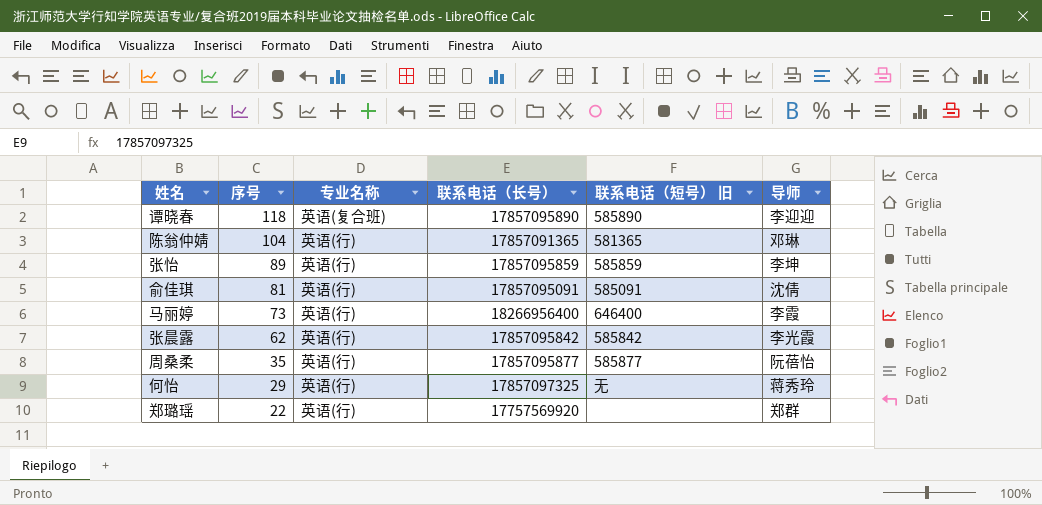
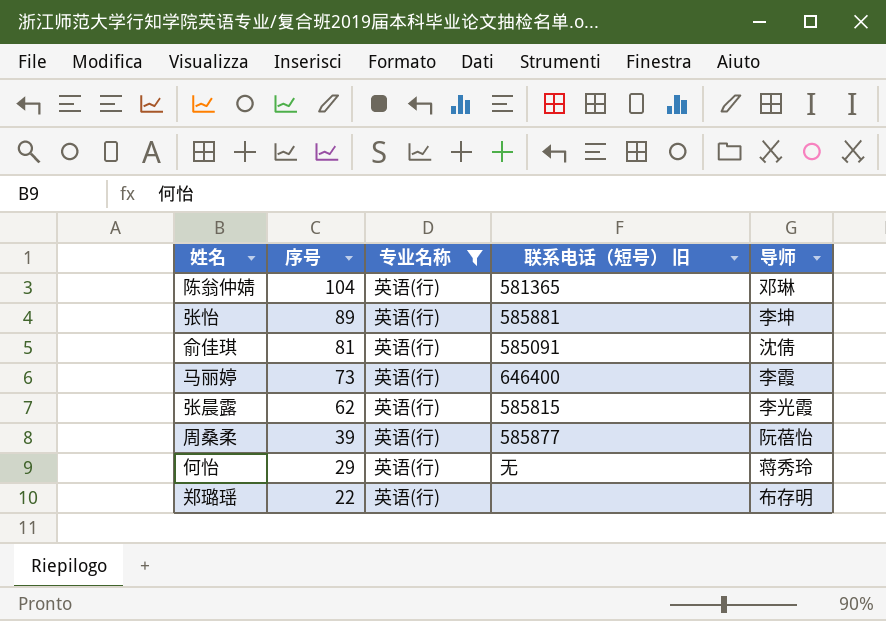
filter: none -> 专业名称 = 英语(行)
column 联系电话（长号） | position: 4 -> none
张怡 | 联系电话（短号） 旧: 585859 -> 585881
张晨露 | 联系电话（短号） 旧: 585842 -> 585815
周桑柔 | 序号: 35 -> 39
郑璐瑶 | 导师: 郑群 -> 布存明

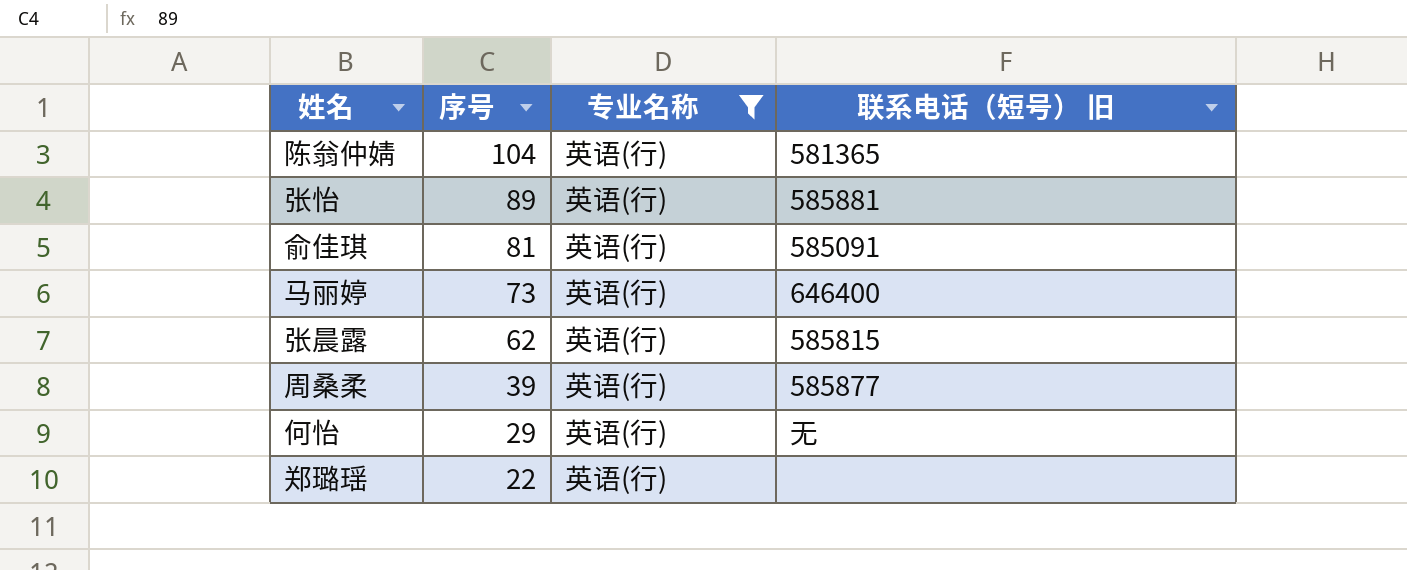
column 导师 | position: 5 -> none

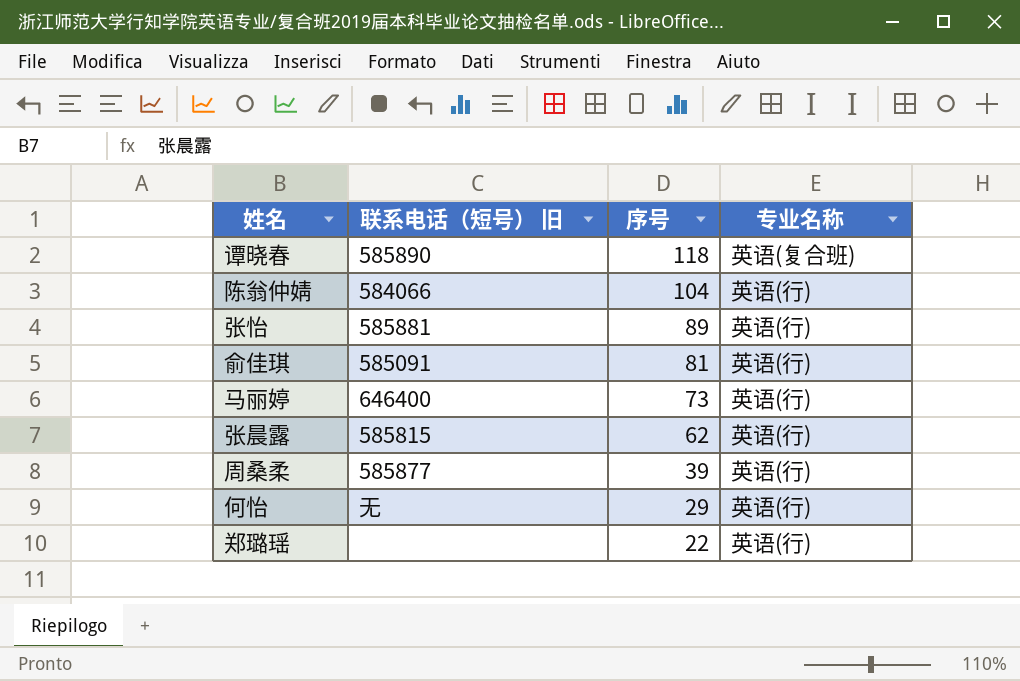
filter: 专业名称 = 英语(行) -> none
column 联系电话（短号） 旧 | position: 4 -> 2
陈翁仲婧 | 联系电话（短号） 旧: 581365 -> 584066

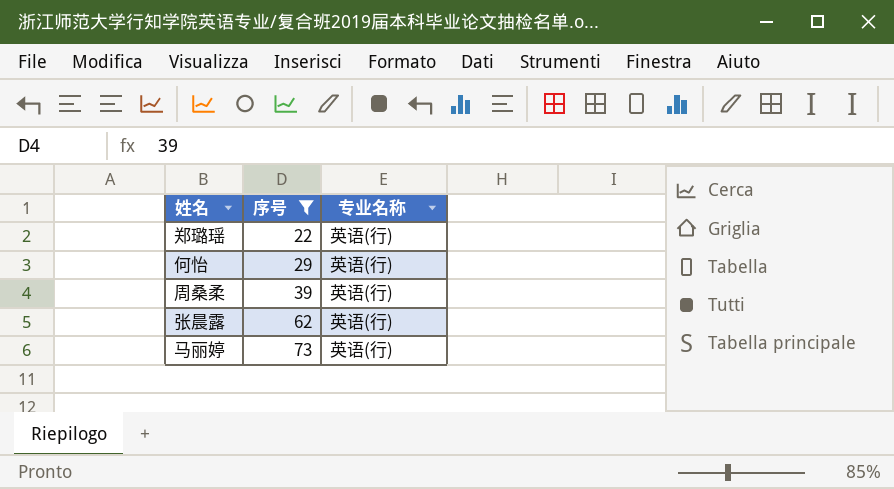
filter: none -> 序号 <= 73
row order: 序号 descending -> 序号 ascending
column 联系电话（短号） 旧 | position: 2 -> none

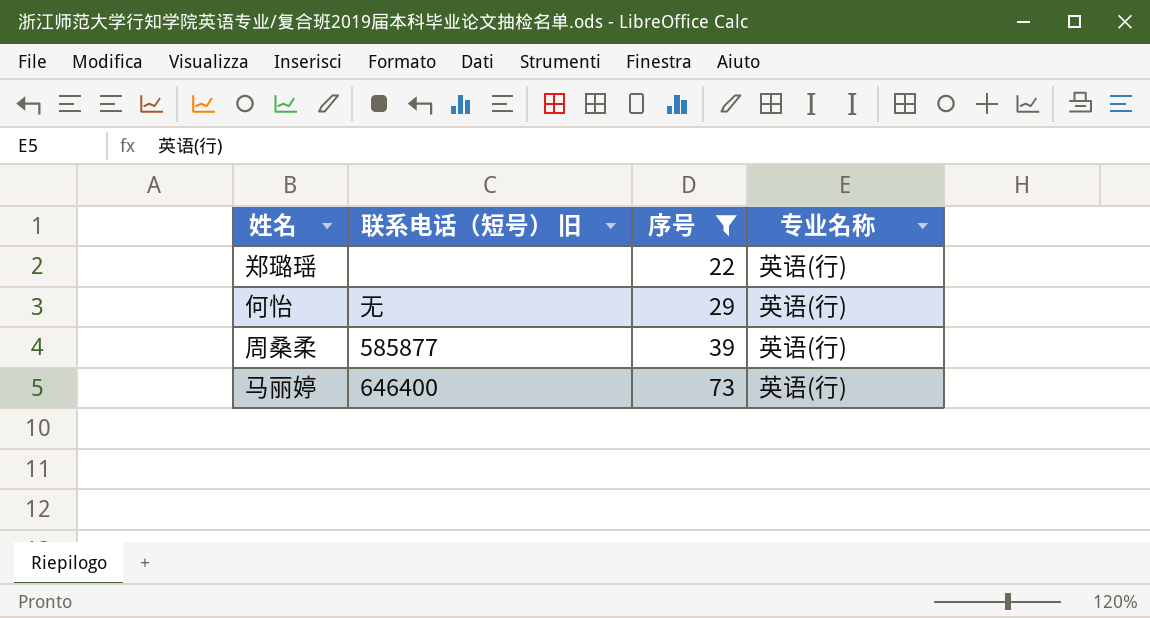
column 联系电话（短号） 旧 | position: none -> 2
row 张晨露: 62 | 英语(行) -> none

